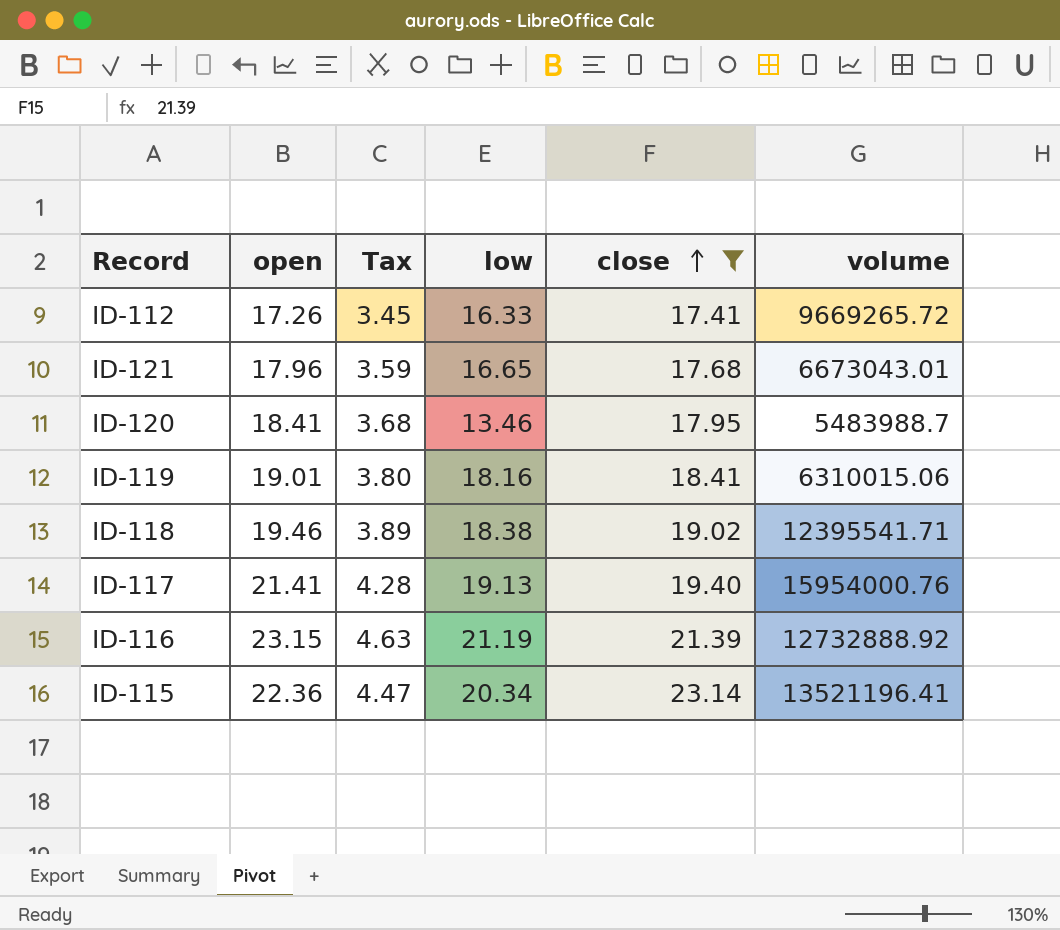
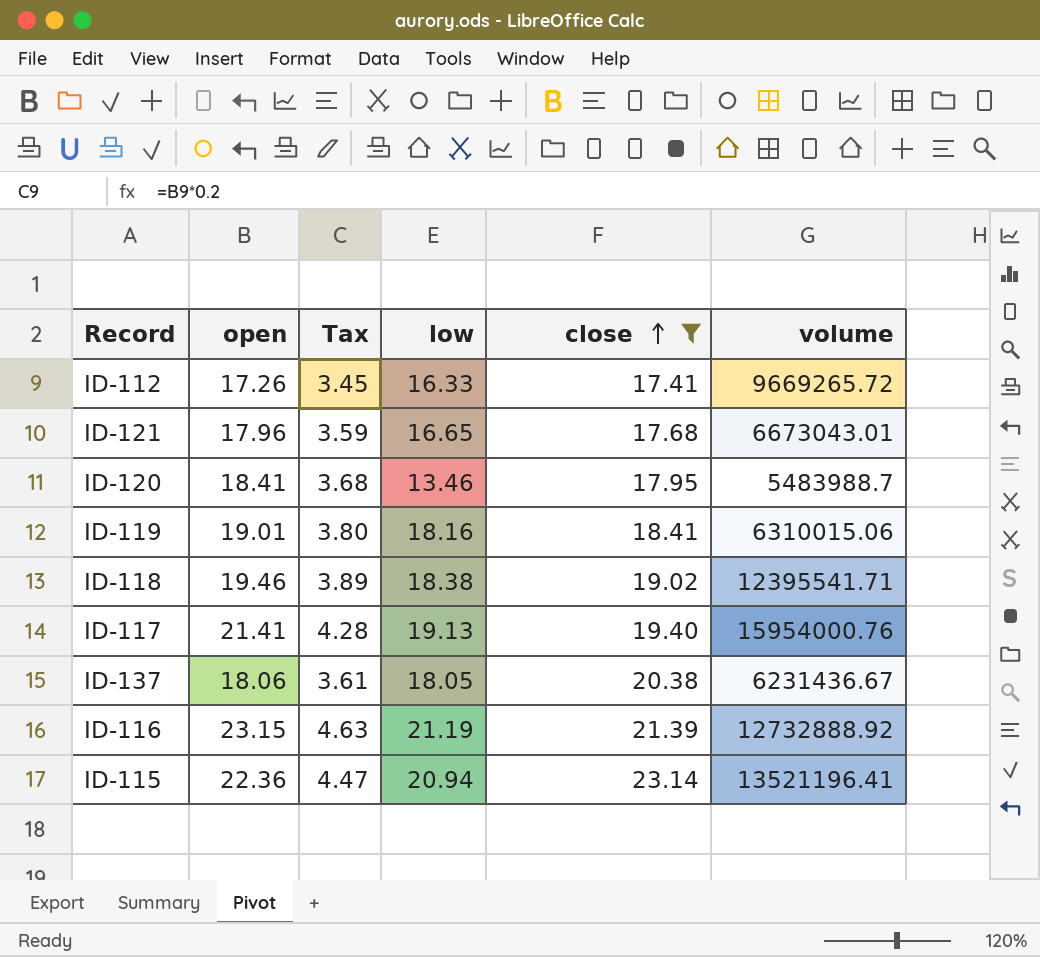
row ID-137: none -> 18.06 | 3.61 | 18.05 | 20.38 | 6231436.67
ID-115 | low: 20.34 -> 20.94

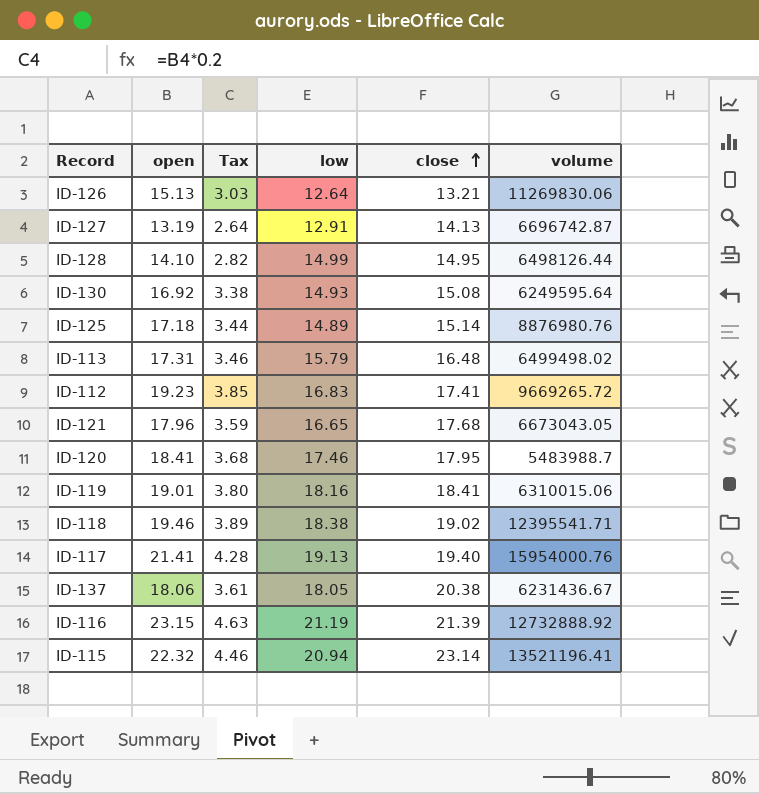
filter: close >= 17.41 -> none
ID-112 | open: 17.26 -> 19.23
ID-112 | Tax: 3.45 -> 3.85
ID-112 | low: 16.33 -> 16.83
ID-121 | volume: 6673043.01 -> 6673043.05
ID-120 | low: 13.46 -> 17.46
ID-115 | open: 22.36 -> 22.32
ID-115 | Tax: 4.47 -> 4.46

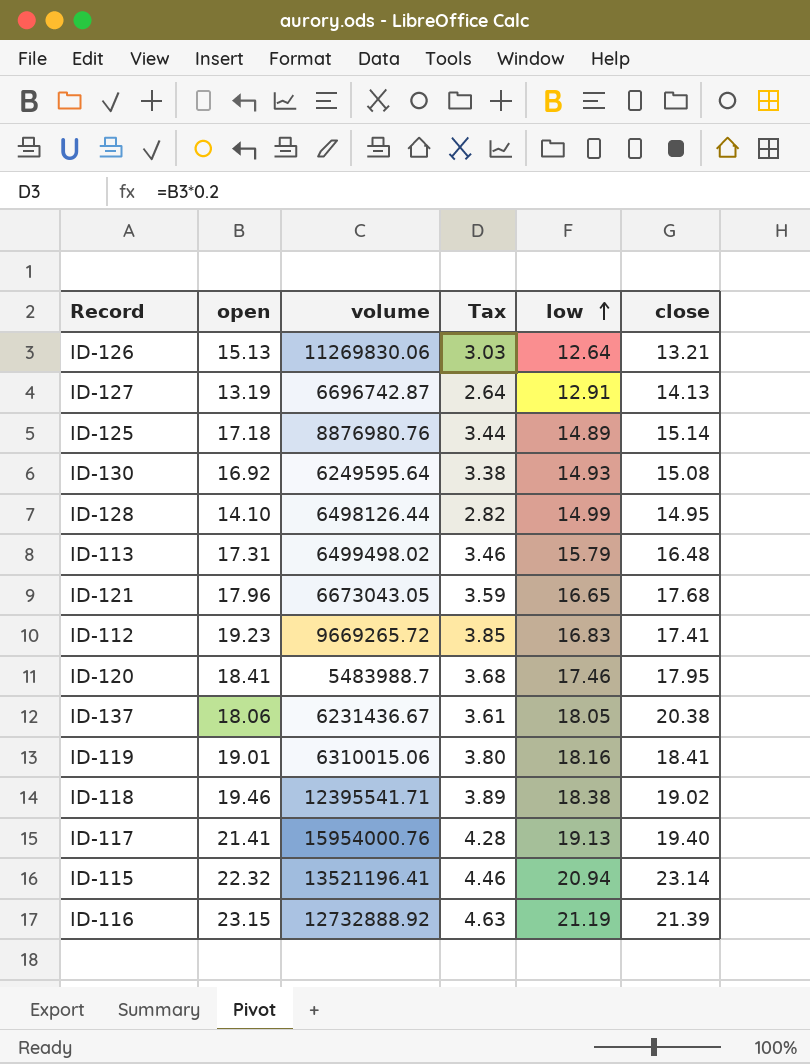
row order: close ascending -> low ascending
column volume | position: 6 -> 3

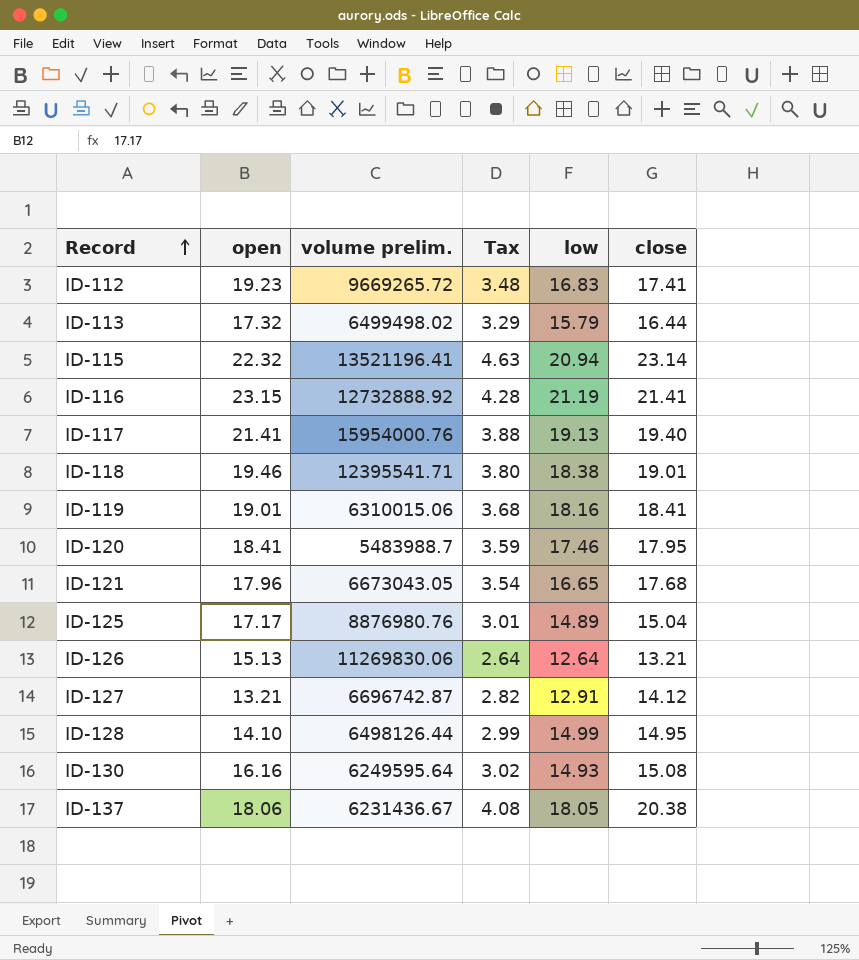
row order: low ascending -> Record ascending
column name: volume -> volume prelim.
column Tax | formula: [open] * 0.2 -> [close] * 0.2
ID-113 | open: 17.31 -> 17.32
ID-113 | close: 16.48 -> 16.44
ID-116 | close: 21.39 -> 21.41
ID-118 | close: 19.02 -> 19.01
ID-125 | open: 17.18 -> 17.17
ID-125 | close: 15.14 -> 15.04
ID-127 | open: 13.19 -> 13.21
ID-127 | close: 14.13 -> 14.12
ID-130 | open: 16.92 -> 16.16

